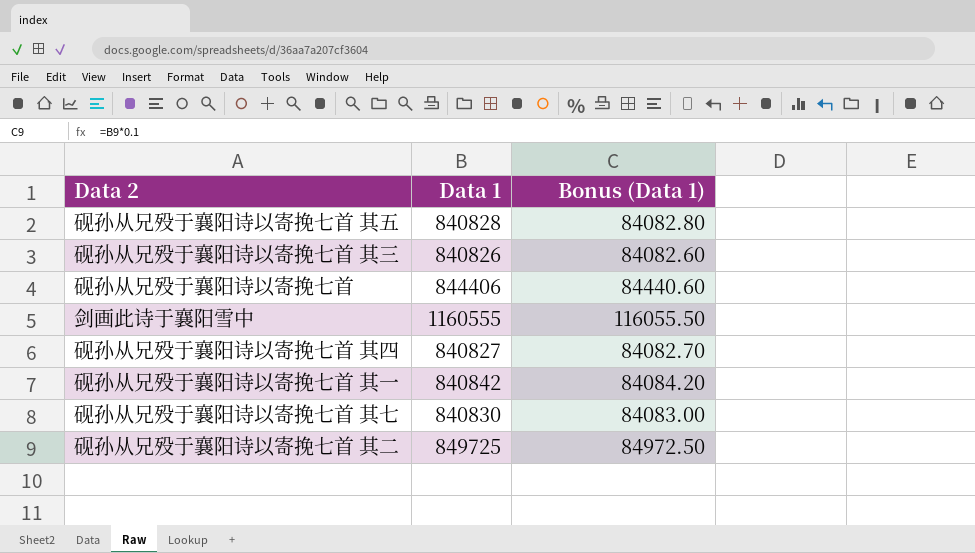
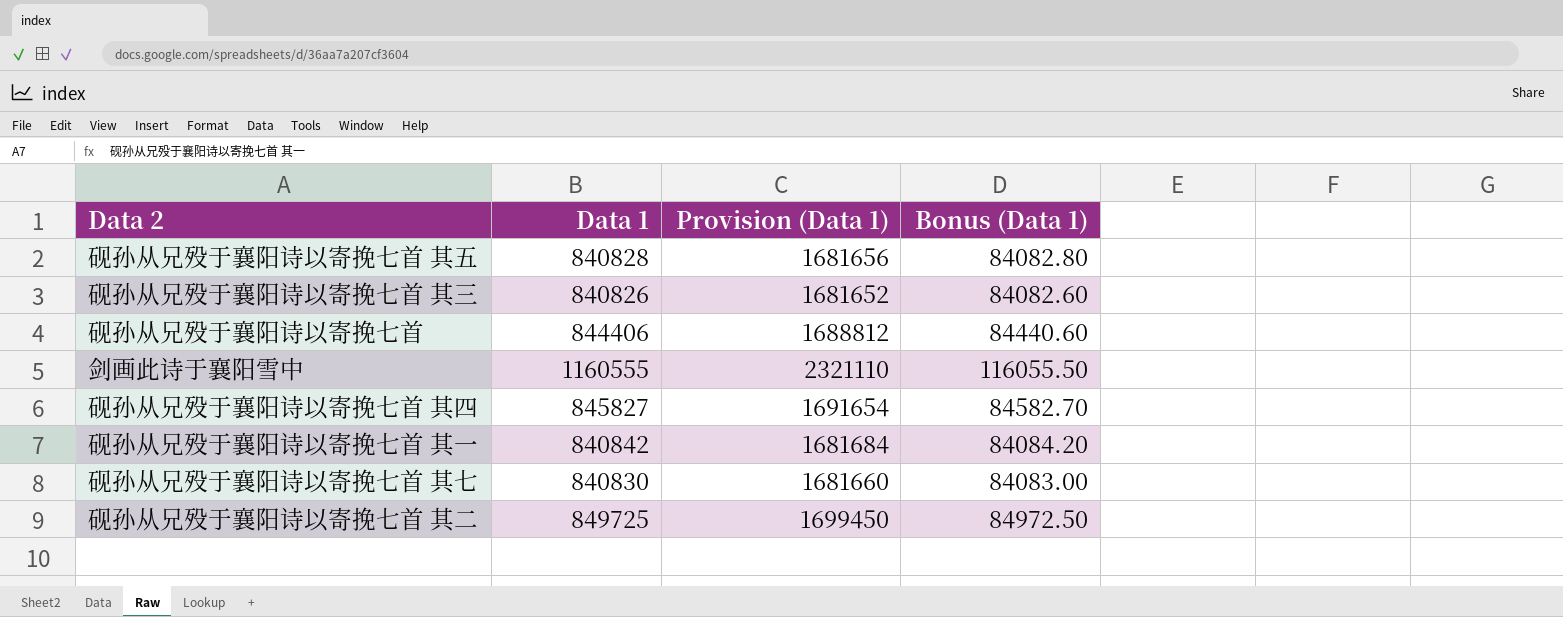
column Provision (Data 1) | formula: none -> [Data 1] * 2
砚孙从兄殁于襄阳诗以寄挽七首 其四 | Data 1: 840827 -> 845827
砚孙从兄殁于襄阳诗以寄挽七首 其四 | Bonus (Data 1): 84082.70 -> 84582.70

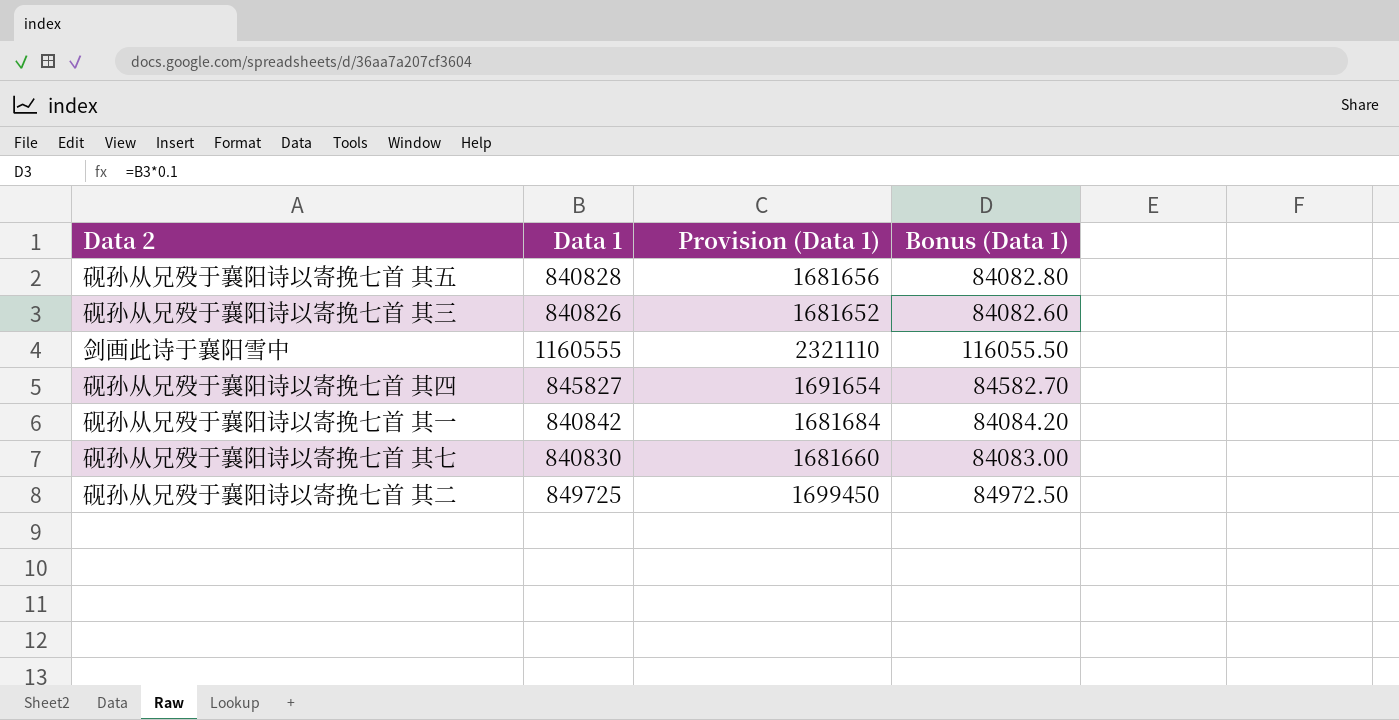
row 砚孙从兄殁于襄阳诗以寄挽七首: 844406 | 1688812 | 84440.60 -> none

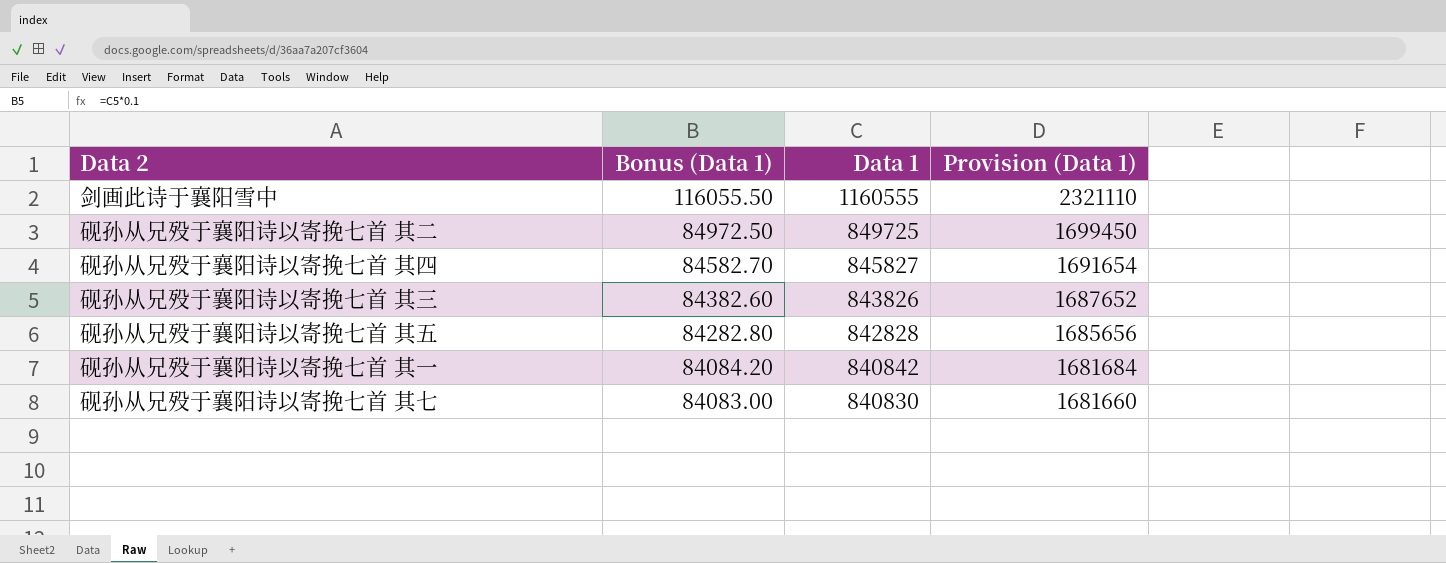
row order: none -> Bonus (Data 1) descending
column Bonus (Data 1) | position: 4 -> 2
砚孙从兄殁于襄阳诗以寄挽七首 其三 | Bonus (Data 1): 84082.60 -> 84382.60
砚孙从兄殁于襄阳诗以寄挽七首 其三 | Data 1: 840826 -> 843826
砚孙从兄殁于襄阳诗以寄挽七首 其三 | Provision (Data 1): 1681652 -> 1687652
砚孙从兄殁于襄阳诗以寄挽七首 其五 | Bonus (Data 1): 84082.80 -> 84282.80
砚孙从兄殁于襄阳诗以寄挽七首 其五 | Data 1: 840828 -> 842828
砚孙从兄殁于襄阳诗以寄挽七首 其五 | Provision (Data 1): 1681656 -> 1685656

